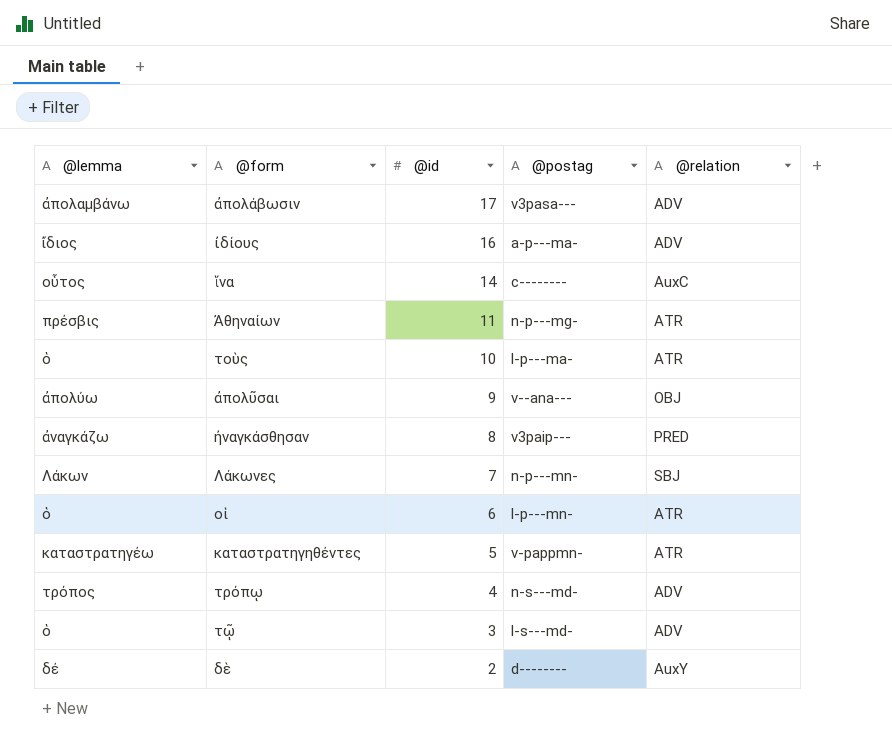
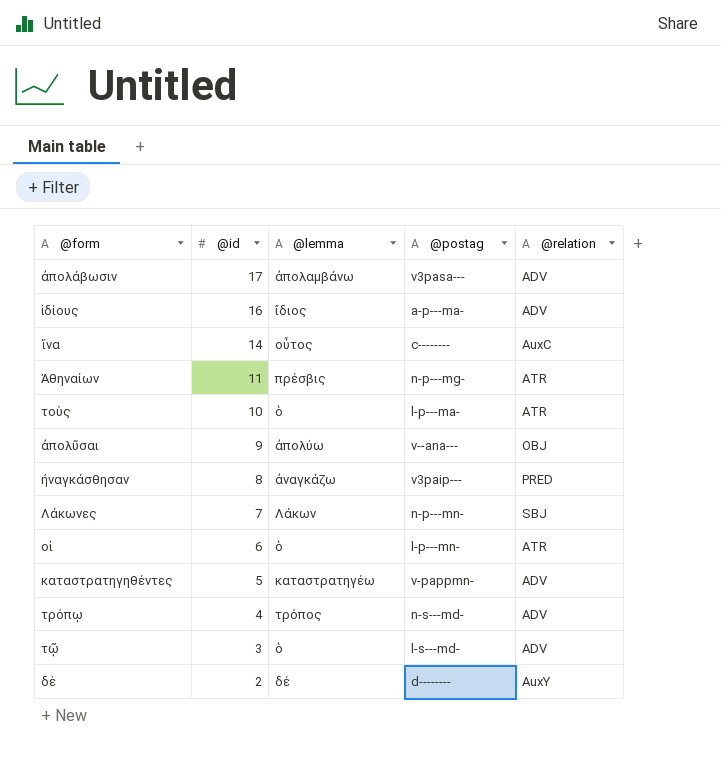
column @lemma | position: 1 -> 3
καταστρατηγηθέντες | @relation: ATR -> ADV

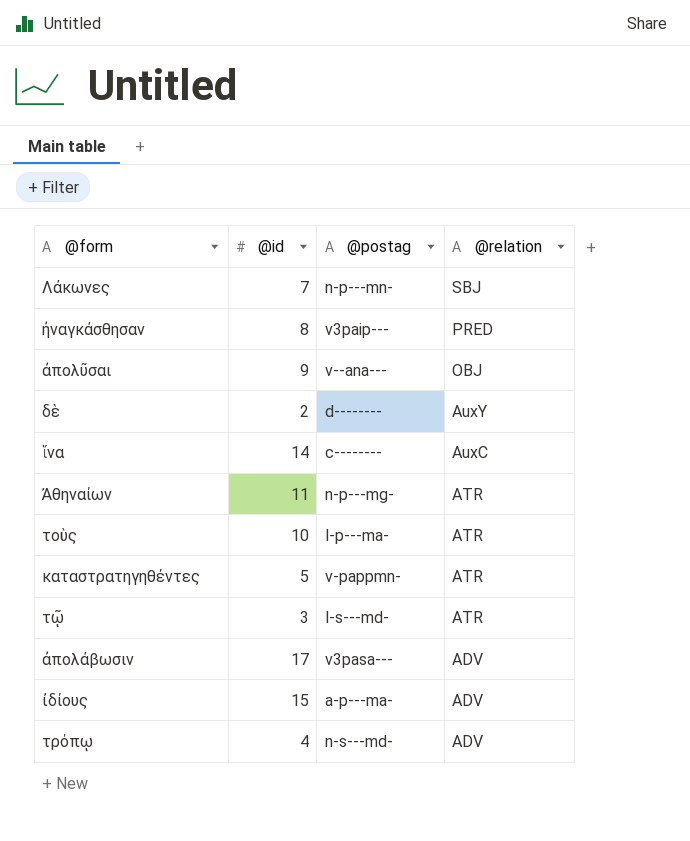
row order: @id descending -> @relation descending
column @lemma | position: 3 -> none
row οἱ: 6 | ὁ | l-p---mn- | ATR -> none
καταστρατηγηθέντες | @relation: ADV -> ATR
τῷ | @relation: ADV -> ATR
ἰδίους | @id: 16 -> 15

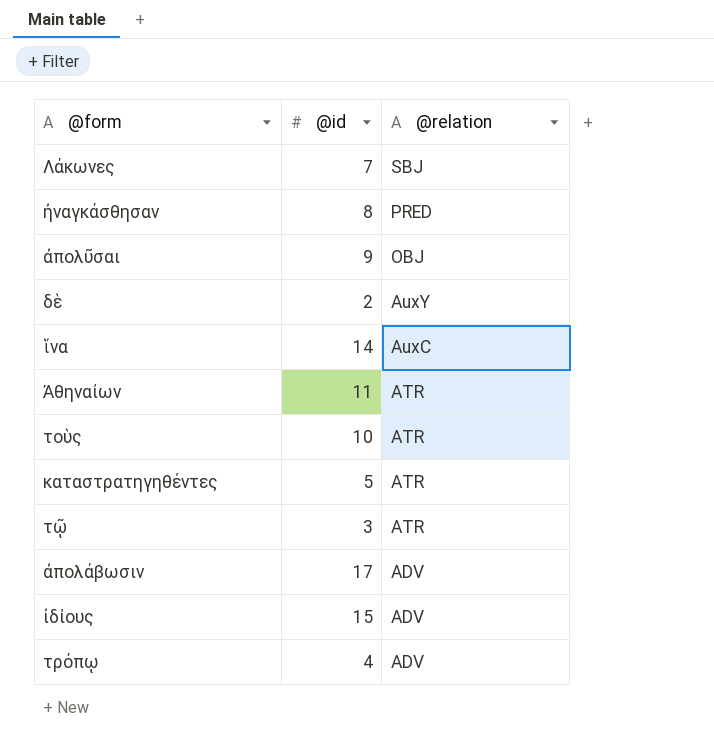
column @postag | position: 3 -> none

